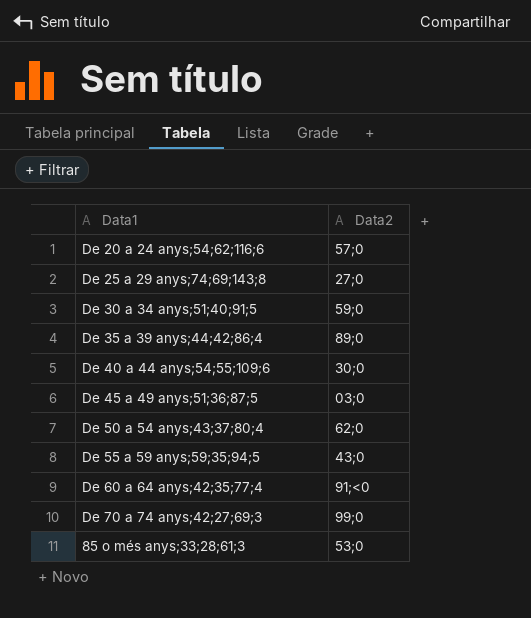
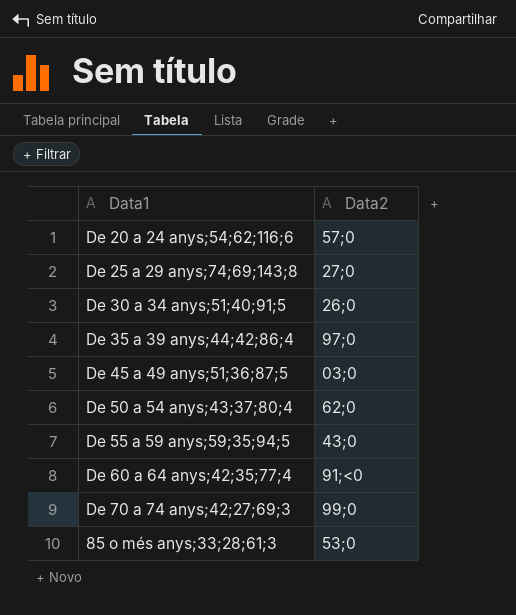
row De 40 a 44 anys;54;55;109;6: 30;0 -> none
De 30 a 34 anys;51;40;91;5 | Data2: 59;0 -> 26;0
De 35 a 39 anys;44;42;86;4 | Data2: 89;0 -> 97;0

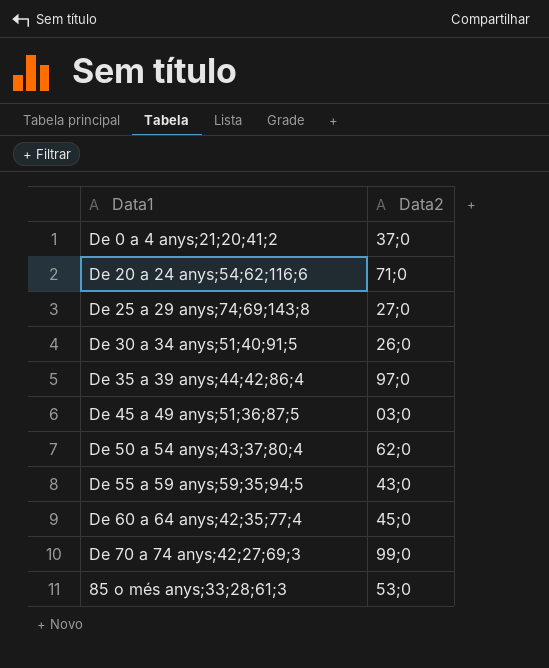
row De 0 a 4 anys;21;20;41;2: none -> 37;0
De 20 a 24 anys;54;62;116;6 | Data2: 57;0 -> 71;0
De 60 a 64 anys;42;35;77;4 | Data2: 91;<0 -> 45;0

